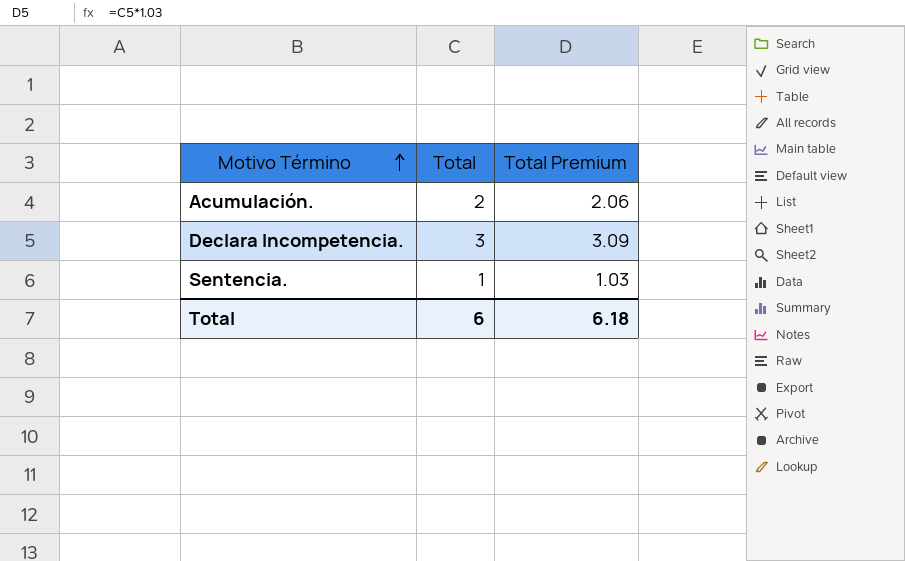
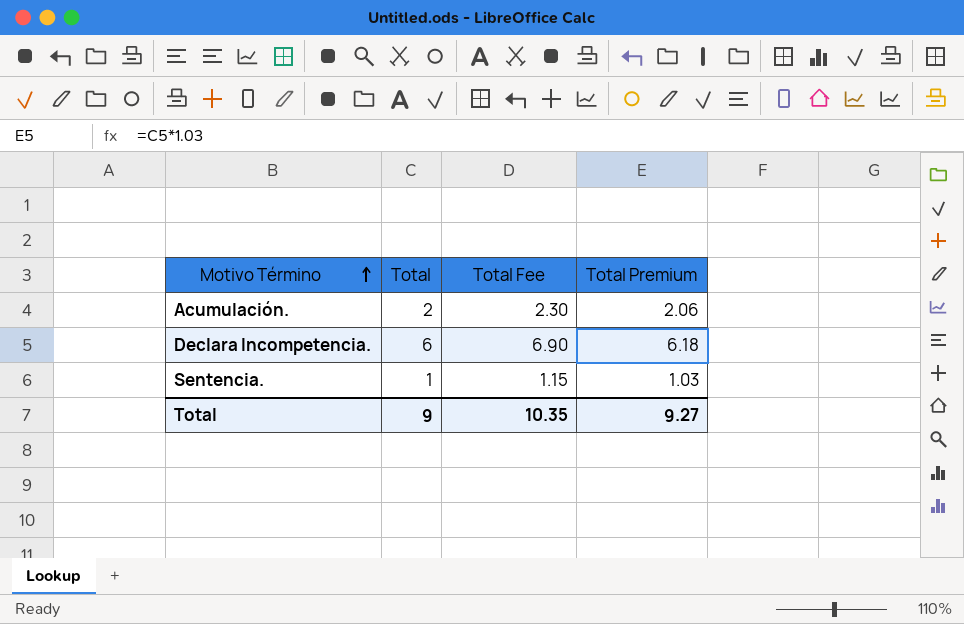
column Total Fee | formula: none -> [Total] * 1.15
Declara Incompetencia. | Total: 3 -> 6
Declara Incompetencia. | Total Premium: 3.09 -> 6.18
Total | Total: 6 -> 9
Total | Total Premium: 6.18 -> 9.27

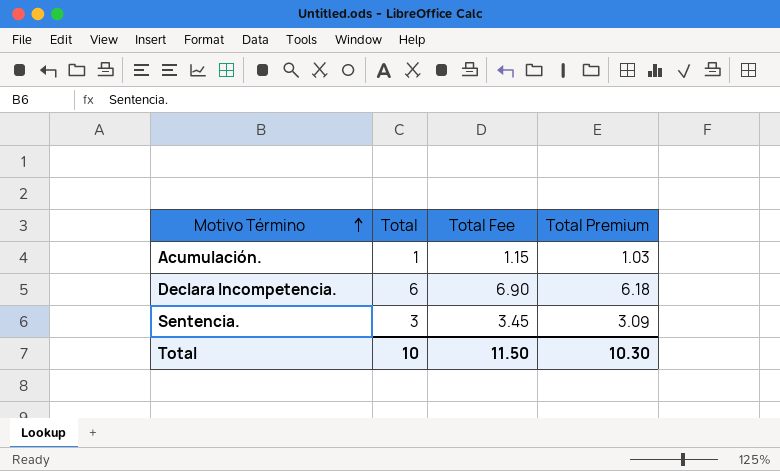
Acumulación. | Total: 2 -> 1
Acumulación. | Total Fee: 2.30 -> 1.15
Acumulación. | Total Premium: 2.06 -> 1.03
Sentencia. | Total: 1 -> 3
Sentencia. | Total Fee: 1.15 -> 3.45
Sentencia. | Total Premium: 1.03 -> 3.09
Total | Total: 9 -> 10
Total | Total Fee: 10.35 -> 11.50
Total | Total Premium: 9.27 -> 10.30

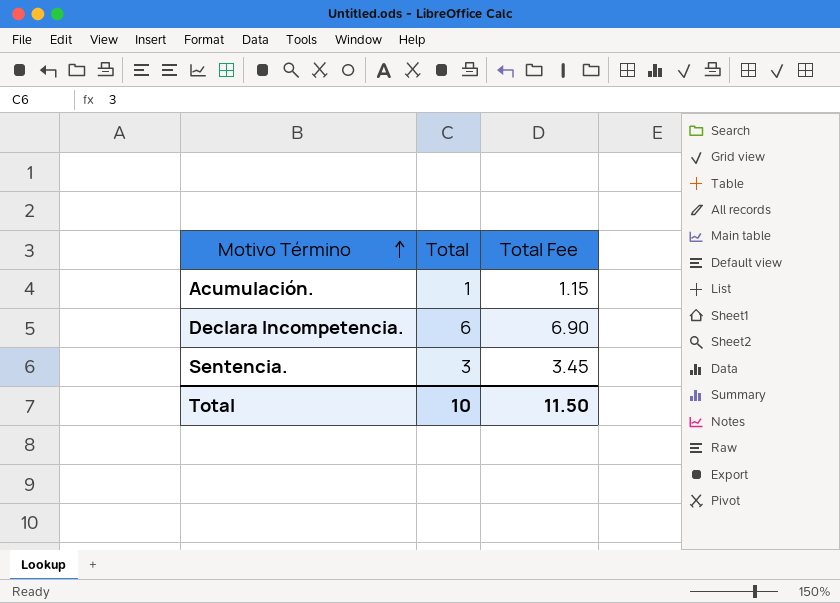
column Total Premium | formula: [Total] * 1.03 -> none

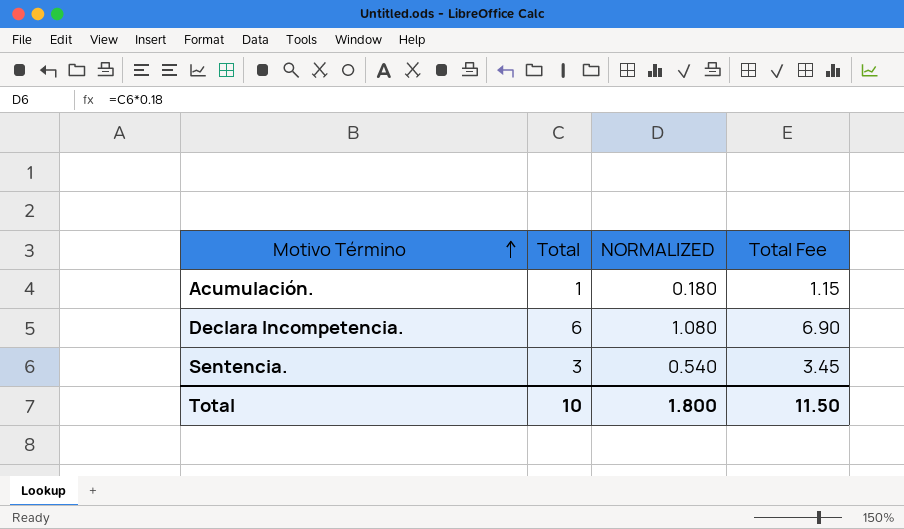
column NORMALIZED | formula: none -> [Total] * 0.18

